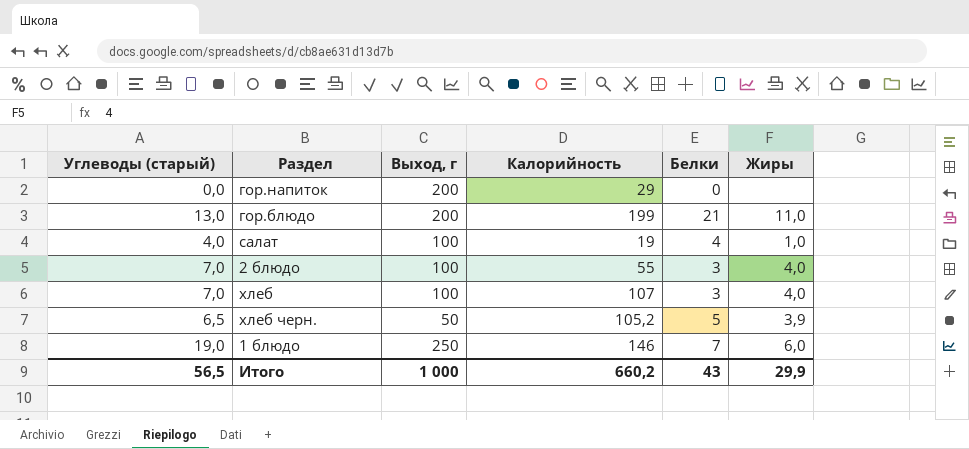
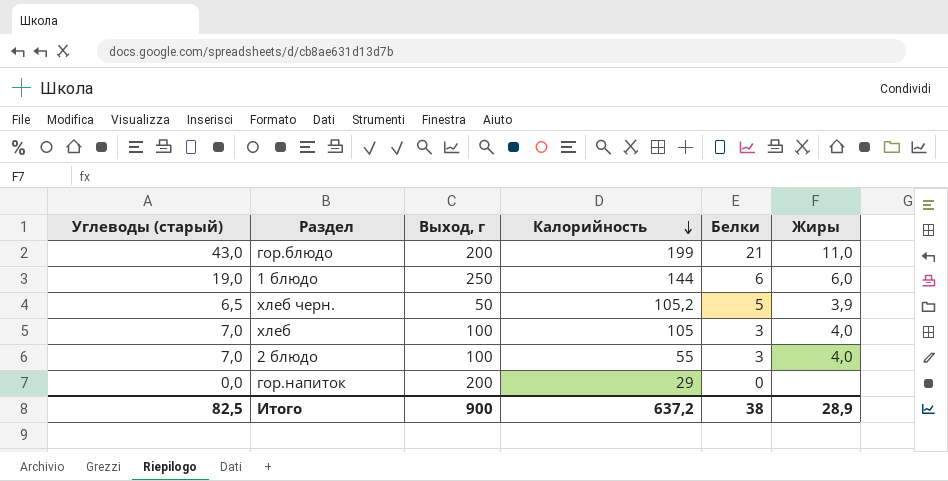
row order: none -> Калорийность descending
row салат: 4,0 | 100 | 19 | 4 | 1,0 -> none
гор.блюдо | Углеводы (старый): 13,0 -> 43,0
1 блюдо | Калорийность: 146 -> 144
1 блюдо | Белки: 7 -> 6
хлеб | Калорийность: 107 -> 105
Итого | Углеводы (старый): 56,5 -> 82,5
Итого | Выход, г: 1 000 -> 900
Итого | Калорийность: 660,2 -> 637,2
Итого | Белки: 43 -> 38
Итого | Жиры: 29,9 -> 28,9

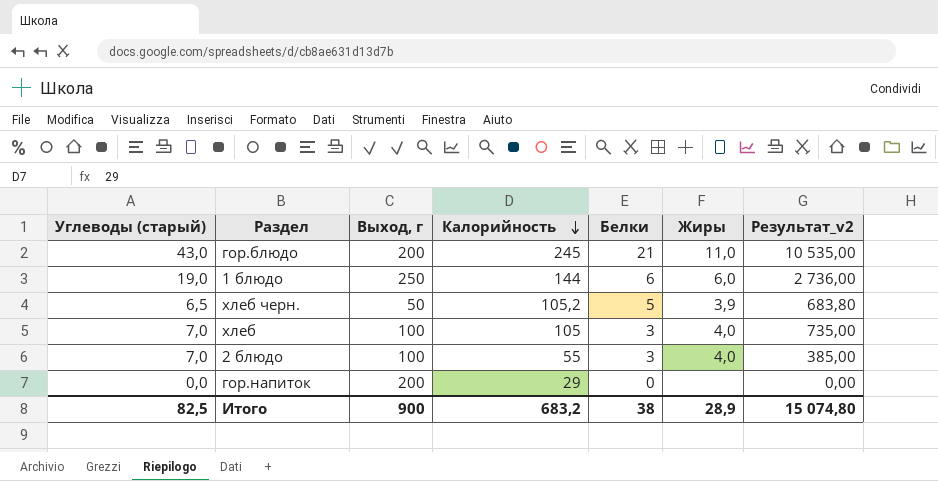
column Результат_v2 | formula: none -> [Углеводы (старый)] * [Калорийность]
гор.блюдо | Калорийность: 199 -> 245
Итого | Калорийность: 637,2 -> 683,2

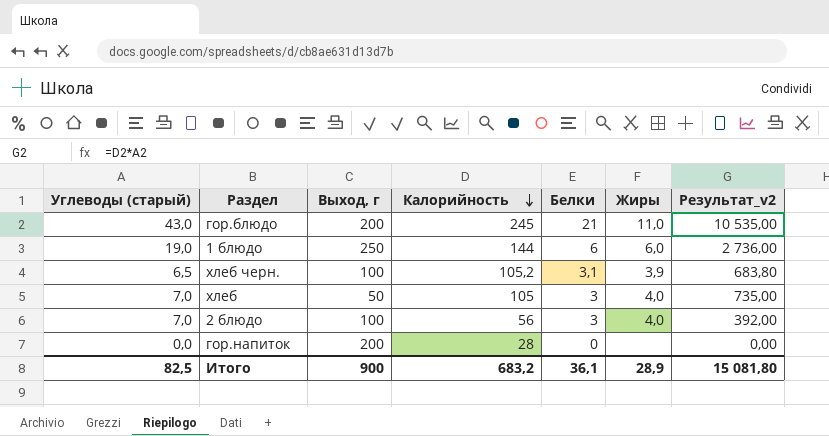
хлеб черн. | Выход, г: 50 -> 100
хлеб черн. | Белки: 5 -> 3,1
хлеб | Выход, г: 100 -> 50
2 блюдо | Калорийность: 55 -> 56
2 блюдо | Результат_v2: 385,00 -> 392,00
гор.напиток | Калорийность: 29 -> 28
Итого | Белки: 38 -> 36,1
Итого | Результат_v2: 15 074,80 -> 15 081,80

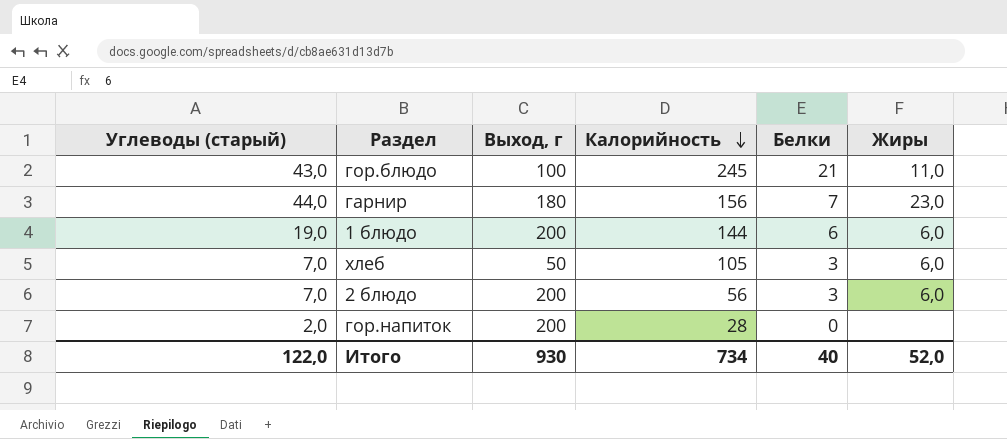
column Результат_v2 | formula: [Углеводы (старый)] * [Калорийность] -> none
row хлеб черн.: 6,5 | 100 | 105,2 | 3,1 | 3,9 | 683,80 -> none
гор.блюдо | Выход, г: 200 -> 100
row гарнир: none -> 44,0 | 180 | 156 | 7 | 23,0
1 блюдо | Выход, г: 250 -> 200
хлеб | Жиры: 4,0 -> 6,0
2 блюдо | Выход, г: 100 -> 200
2 блюдо | Жиры: 4,0 -> 6,0
гор.напиток | Углеводы (старый): 0,0 -> 2,0
Итого | Углеводы (старый): 82,5 -> 122,0
Итого | Выход, г: 900 -> 930
Итого | Калорийность: 683,2 -> 734
Итого | Белки: 36,1 -> 40
Итого | Жиры: 28,9 -> 52,0

